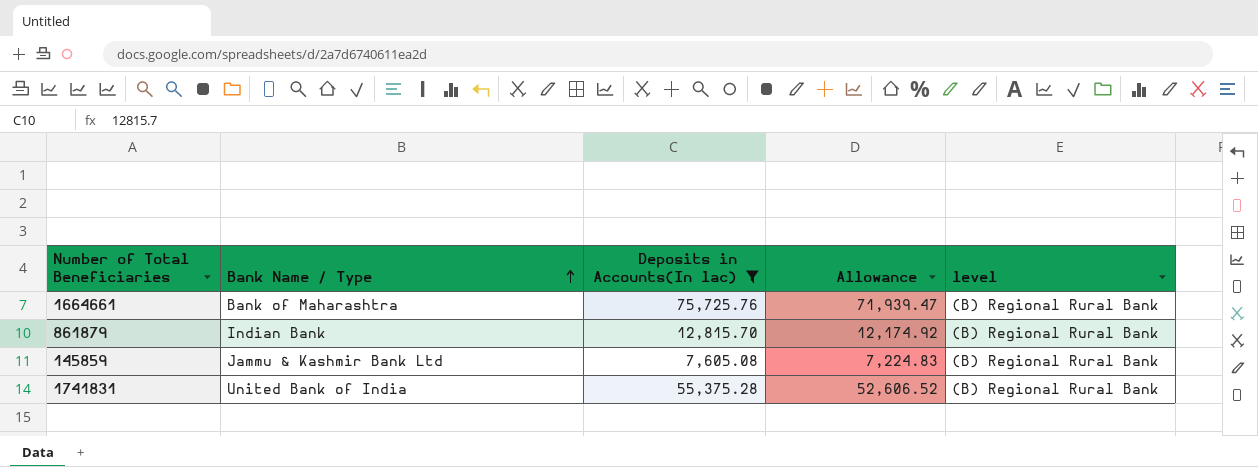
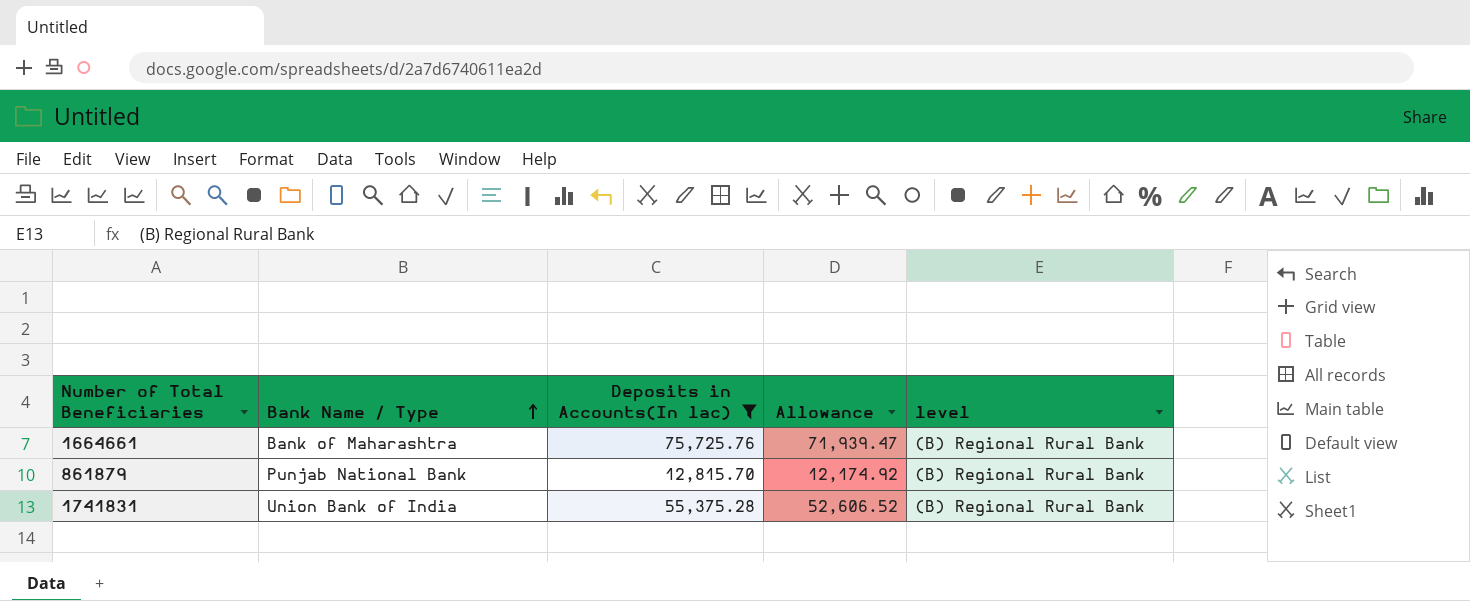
row 145859: Jammu & Kashmir Bank Ltd | 7,605.08 | 7,224.83 | (B) Regional Rural Bank -> none
861879 | Bank Name / Type: Indian Bank -> Punjab National Bank
1741831 | Bank Name / Type: United Bank of India -> Union Bank of India

